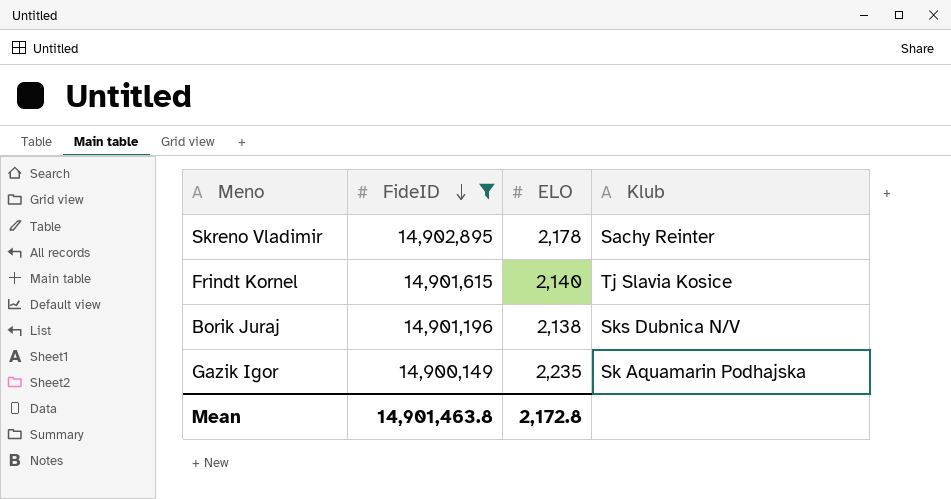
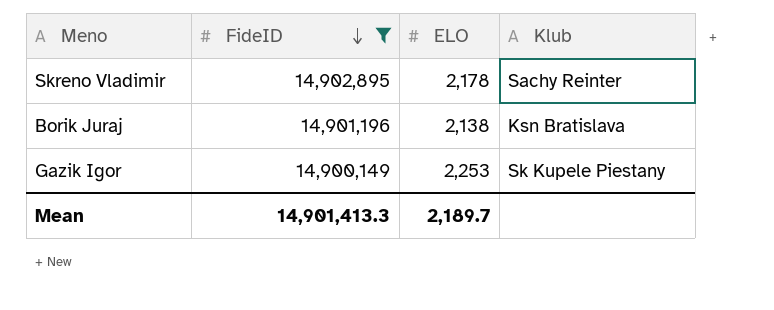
row Frindt Kornel: 14,901,615 | 2,140 | Tj Slavia Kosice -> none
Borik Juraj | Klub: Sks Dubnica N/V -> Ksn Bratislava
Gazik Igor | ELO: 2,235 -> 2,253
Gazik Igor | Klub: Sk Aquamarin Podhajska -> Sk Kupele Piestany
Mean | FideID: 14,901,463.8 -> 14,901,413.3
Mean | ELO: 2,172.8 -> 2,189.7

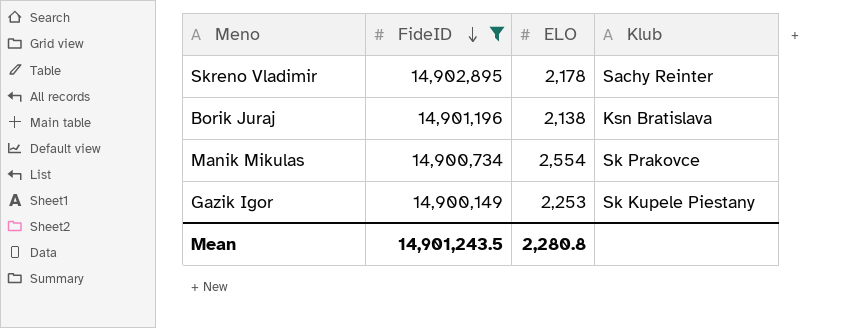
row Manik Mikulas: none -> 14,900,734 | 2,554 | Sk Prakovce
Mean | FideID: 14,901,413.3 -> 14,901,243.5
Mean | ELO: 2,189.7 -> 2,280.8

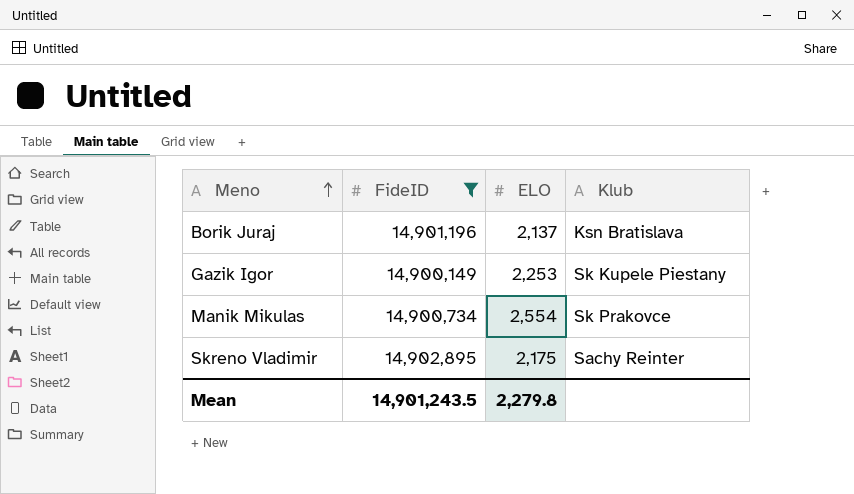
row order: FideID descending -> Meno ascending
Borik Juraj | ELO: 2,138 -> 2,137
Skreno Vladimir | ELO: 2,178 -> 2,175
Mean | ELO: 2,280.8 -> 2,279.8

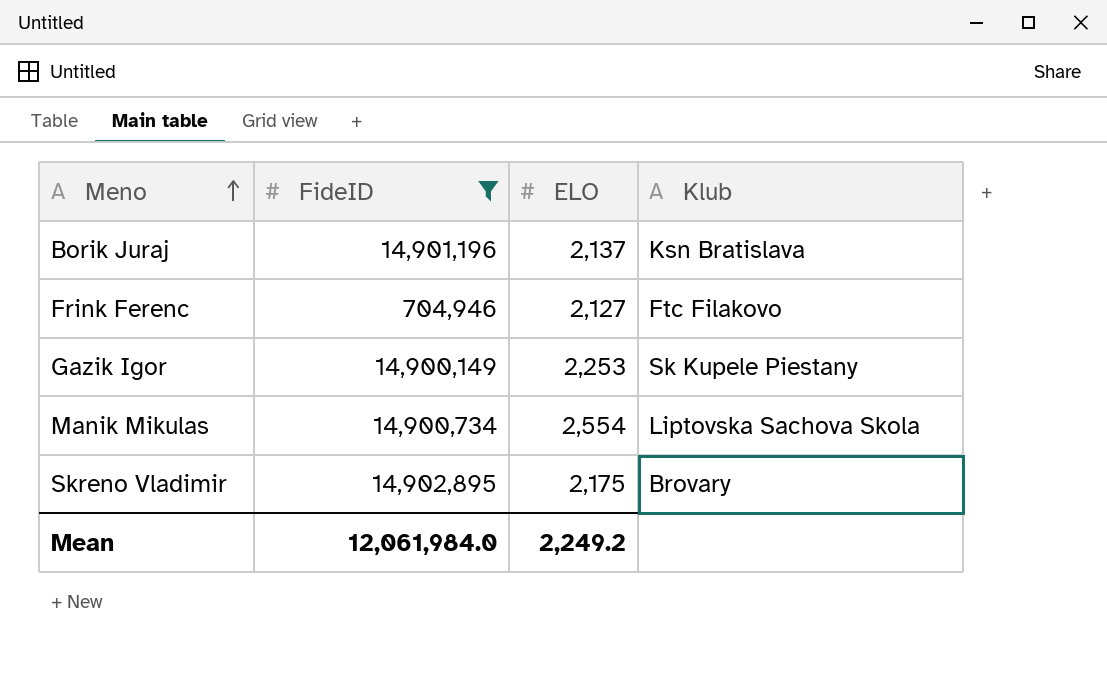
row Frink Ferenc: none -> 704,946 | 2,127 | Ftc Filakovo
Manik Mikulas | Klub: Sk Prakovce -> Liptovska Sachova Skola
Skreno Vladimir | Klub: Sachy Reinter -> Brovary
Mean | FideID: 14,901,243.5 -> 12,061,984.0
Mean | ELO: 2,279.8 -> 2,249.2

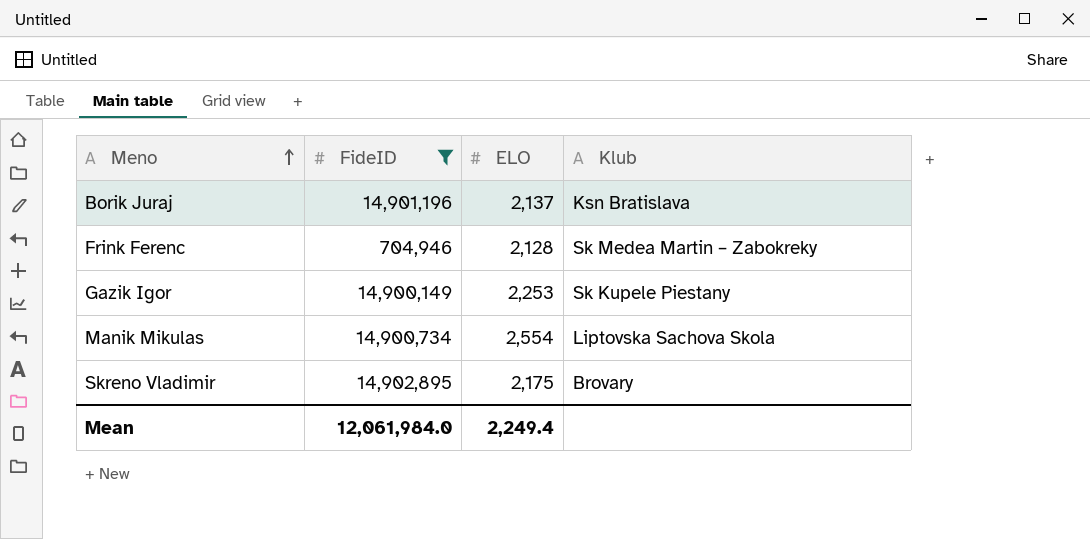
Frink Ferenc | ELO: 2,127 -> 2,128
Frink Ferenc | Klub: Ftc Filakovo -> Sk Medea Martin – Zabokreky
Mean | ELO: 2,249.2 -> 2,249.4

